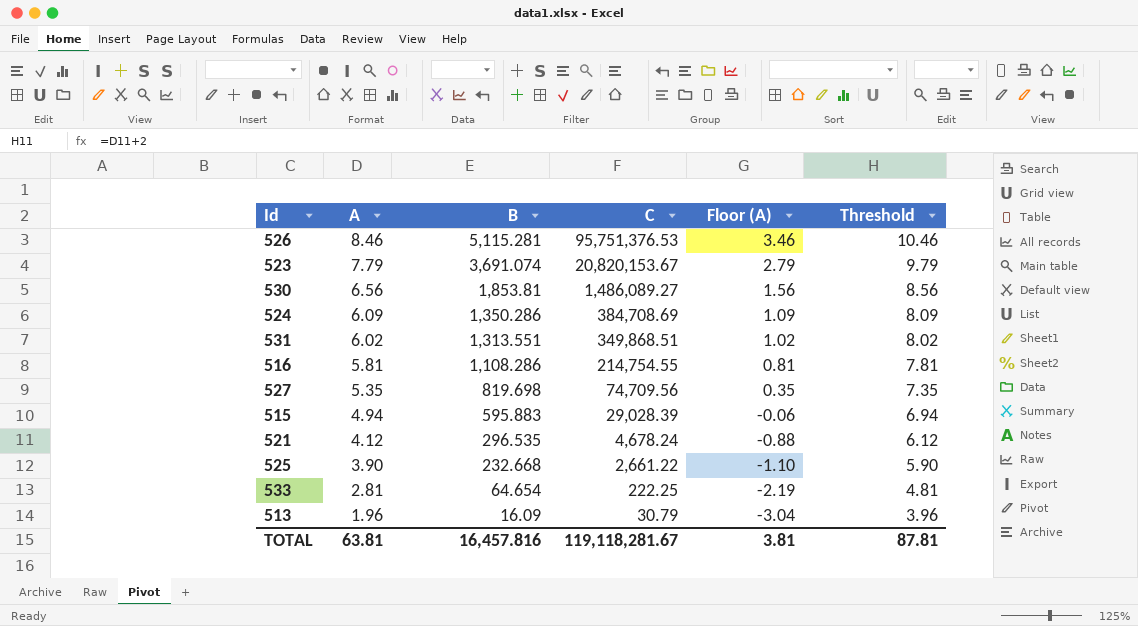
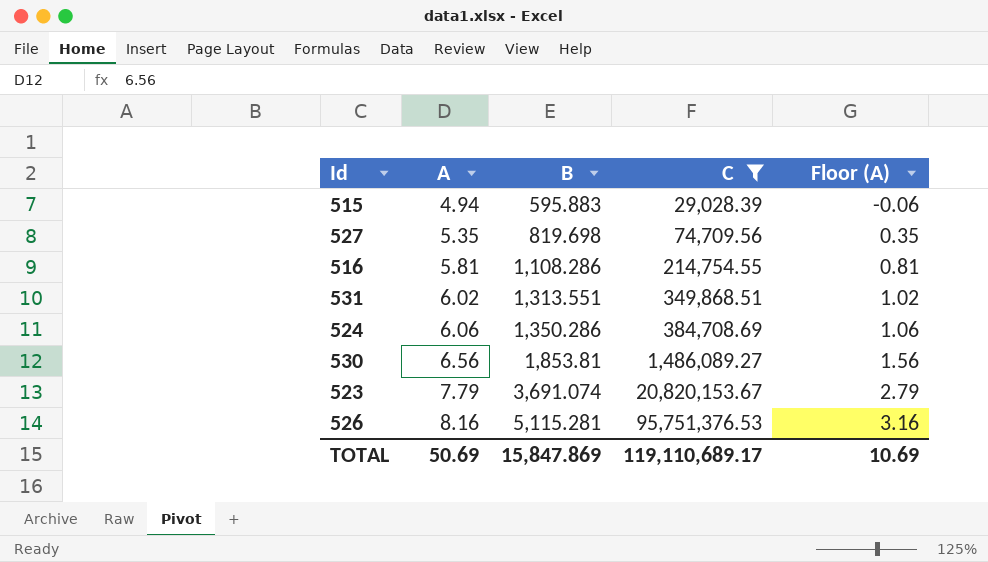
filter: none -> C >= 29,028.39
row order: A descending -> A ascending
column Threshold | formula: [A] + 2 -> none
524 | A: 6.09 -> 6.06
524 | Floor (A): 1.09 -> 1.06
526 | A: 8.46 -> 8.16
526 | Floor (A): 3.46 -> 3.16
TOTAL | A: 63.81 -> 50.69
TOTAL | B: 16,457.816 -> 15,847.869
TOTAL | C: 119,118,281.67 -> 119,110,689.17
TOTAL | Floor (A): 3.81 -> 10.69

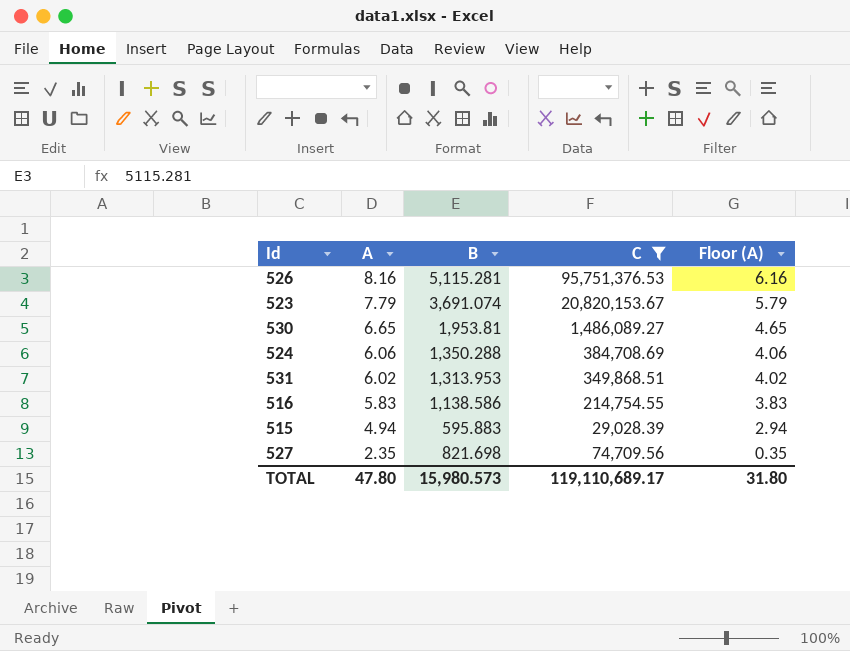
row order: A ascending -> A descending
column Floor (A) | formula: [A] - 5 -> [A] - 2
530 | A: 6.56 -> 6.65
530 | B: 1,853.81 -> 1,953.81
524 | B: 1,350.286 -> 1,350.288
531 | B: 1,313.551 -> 1,313.953
516 | A: 5.81 -> 5.83
516 | B: 1,108.286 -> 1,138.586
527 | A: 5.35 -> 2.35
527 | B: 819.698 -> 821.698
TOTAL | A: 50.69 -> 47.80
TOTAL | B: 15,847.869 -> 15,980.573
TOTAL | Floor (A): 10.69 -> 31.80

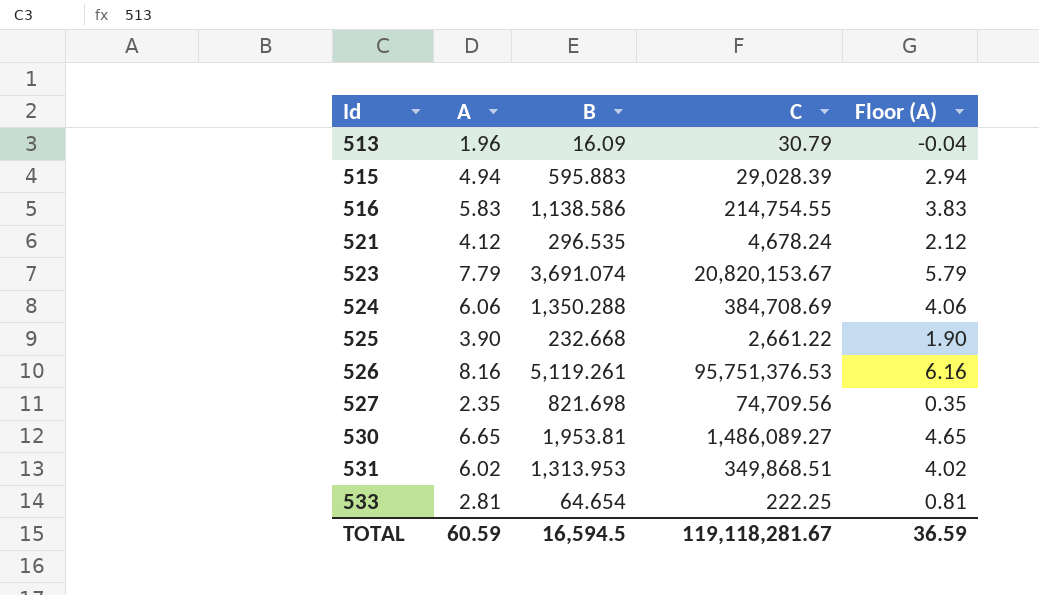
filter: C >= 29,028.39 -> none
row order: A descending -> Id ascending
526 | B: 5,115.281 -> 5,119.261
TOTAL | A: 47.80 -> 60.59
TOTAL | B: 15,980.573 -> 16,594.5
TOTAL | C: 119,110,689.17 -> 119,118,281.67
TOTAL | Floor (A): 31.80 -> 36.59

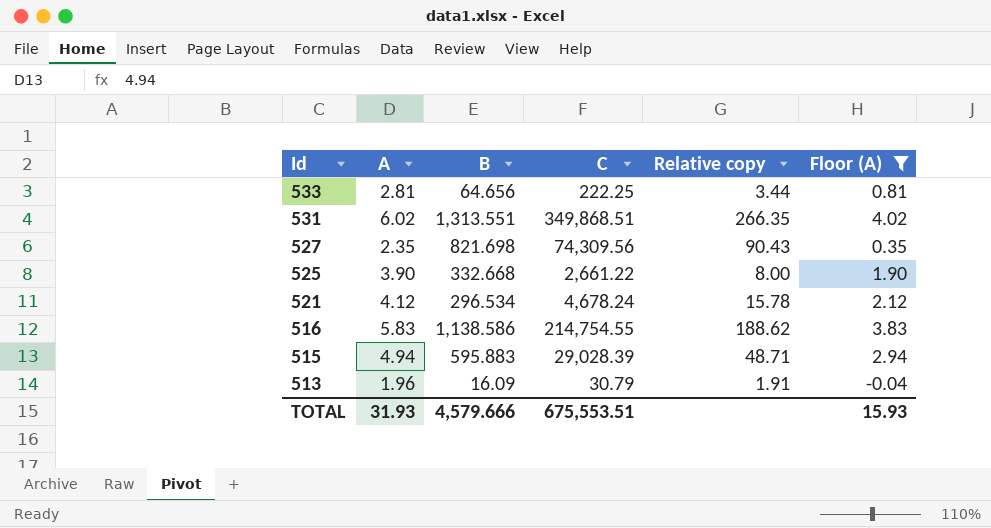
filter: none -> Floor (A) <= 4.02
row order: Id ascending -> Id descending
column Relative copy | formula: none -> [C] / [B]
533 | B: 64.654 -> 64.656
531 | B: 1,313.953 -> 1,313.551
527 | C: 74,709.56 -> 74,309.56
525 | B: 232.668 -> 332.668
521 | B: 296.535 -> 296.534
TOTAL | A: 60.59 -> 31.93
TOTAL | B: 16,594.5 -> 4,579.666
TOTAL | C: 119,118,281.67 -> 675,553.51
TOTAL | Floor (A): 36.59 -> 15.93

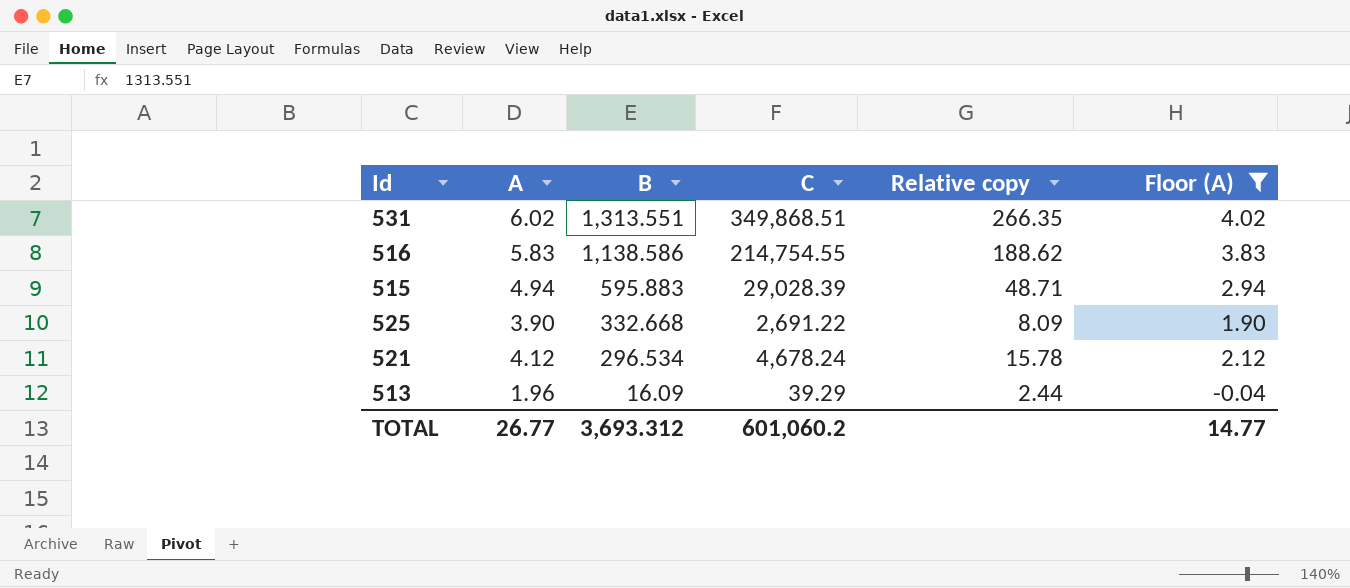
row order: Id descending -> B descending
row 533: 2.81 | 64.656 | 222.25 | 3.44 | 0.81 -> none
row 527: 2.35 | 821.698 | 74,309.56 | 90.43 | 0.35 -> none
525 | C: 2,661.22 -> 2,691.22
525 | Relative copy: 8.00 -> 8.09
513 | C: 30.79 -> 39.29
513 | Relative copy: 1.91 -> 2.44
TOTAL | A: 31.93 -> 26.77
TOTAL | B: 4,579.666 -> 3,693.312
TOTAL | C: 675,553.51 -> 601,060.2
TOTAL | Floor (A): 15.93 -> 14.77

